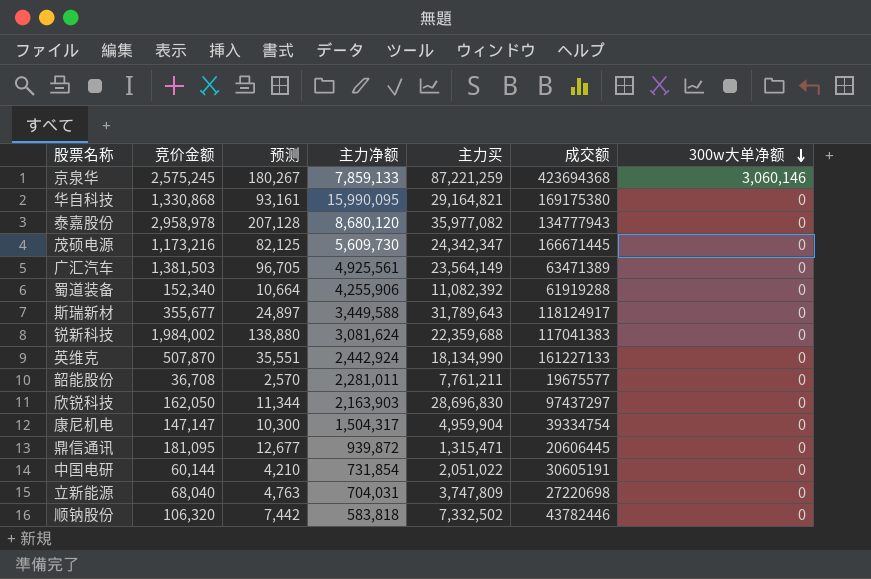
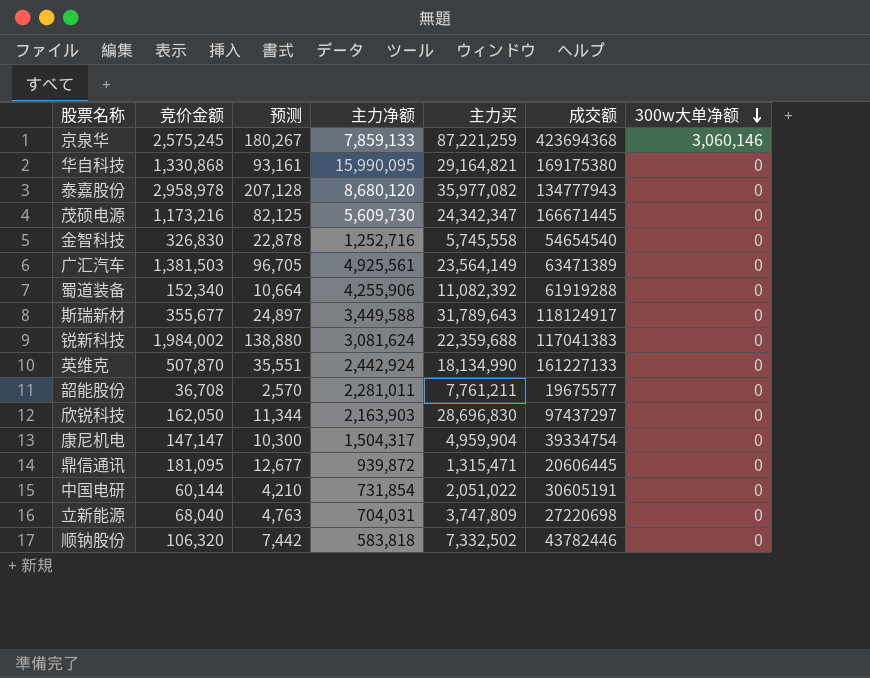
row 金智科技: none -> 326,830 | 22,878 | 1,252,716 | 5,745,558 | 54654540 | 0

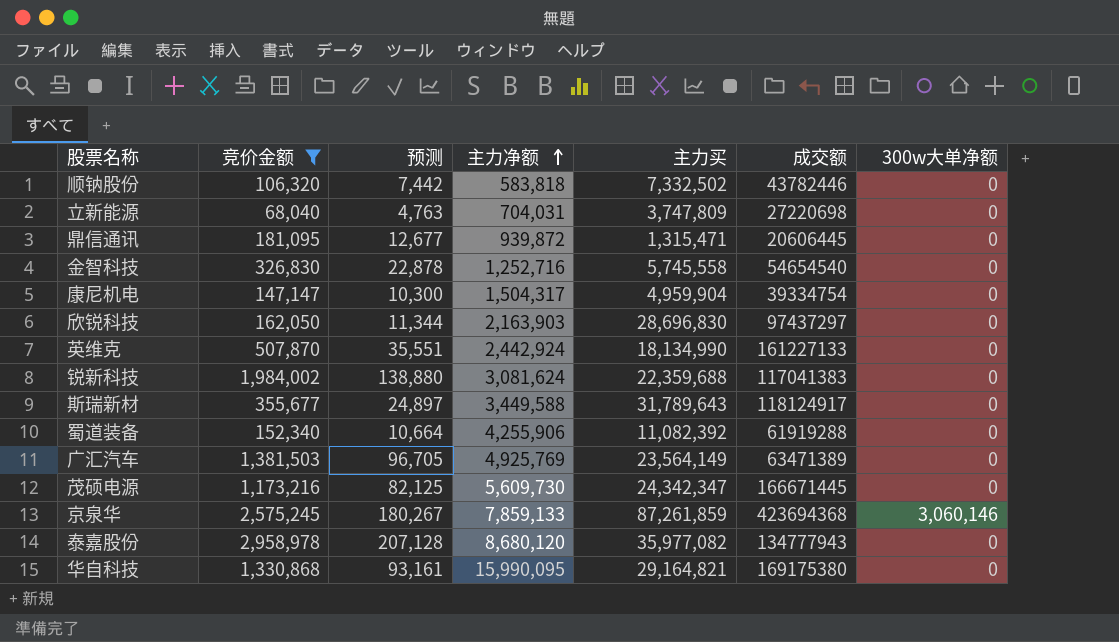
filter: none -> 竞价金额 >= 68,040
row order: 300w大单净额 descending -> 主力净额 ascending
广汇汽车 | 主力净额: 4,925,561 -> 4,925,769
京泉华 | 主力买: 87,221,259 -> 87,261,859

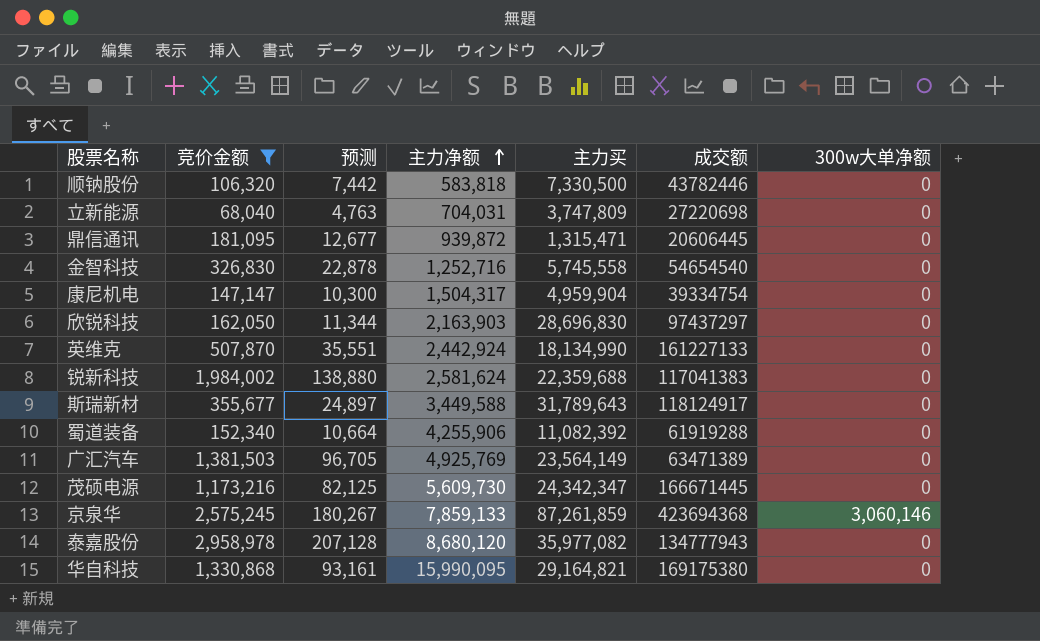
顺钠股份 | 主力买: 7,332,502 -> 7,330,500
锐新科技 | 主力净额: 3,081,624 -> 2,581,624

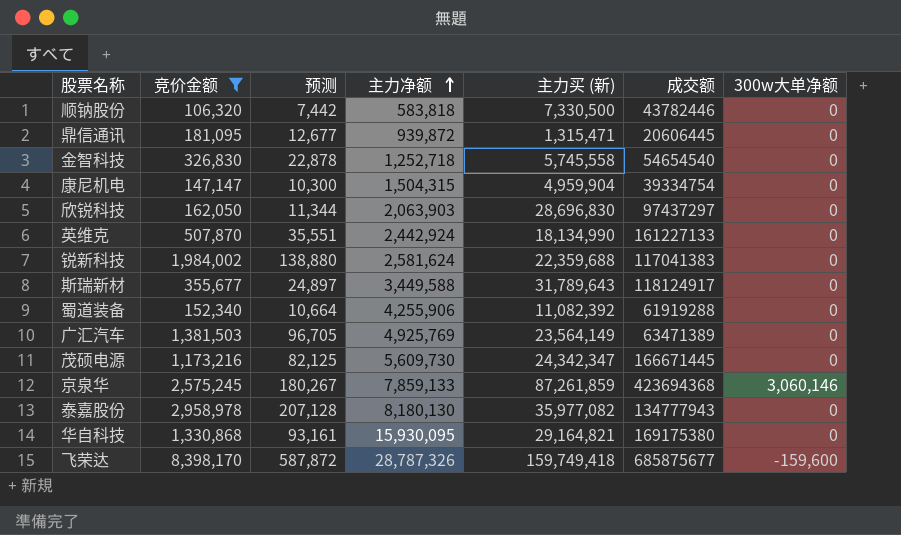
column name: 主力买 -> 主力买 (新)
row 立新能源: 68,040 | 4,763 | 704,031 | 3,747,809 | 27220698 | 0 -> none
金智科技 | 主力净额: 1,252,716 -> 1,252,718
康尼机电 | 主力净额: 1,504,317 -> 1,504,315
欣锐科技 | 主力净额: 2,163,903 -> 2,063,903
泰嘉股份 | 主力净额: 8,680,120 -> 8,180,130
华自科技 | 主力净额: 15,990,095 -> 15,930,095
row 飞荣达: none -> 8,398,170 | 587,872 | 28,787,326 | 159,749,418 | 685875677 | -159,600

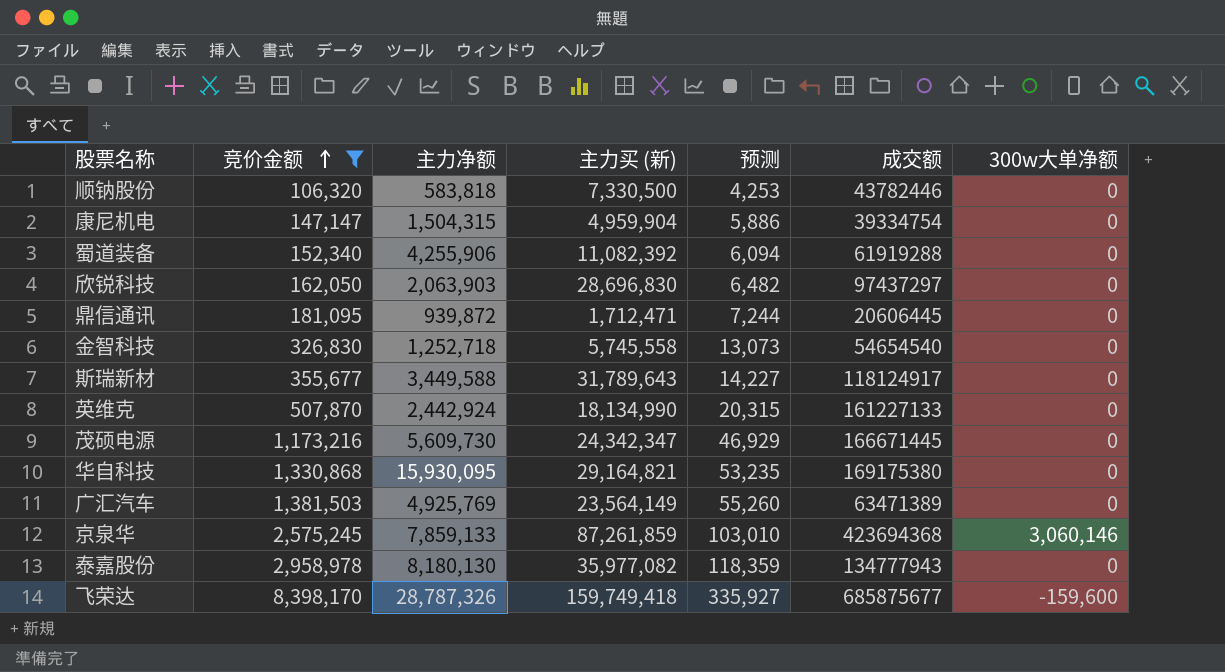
row order: 主力净额 ascending -> 竞价金额 ascending
column 预测 | formula: [竞价金额] * 0.07 -> [竞价金额] * 0.04
column 预测 | position: 3 -> 5
row 锐新科技: 1,984,002 | 138,880 | 2,581,624 | 22,359,688 | 117041383 | 0 -> none
鼎信通讯 | 主力买 (新): 1,315,471 -> 1,712,471

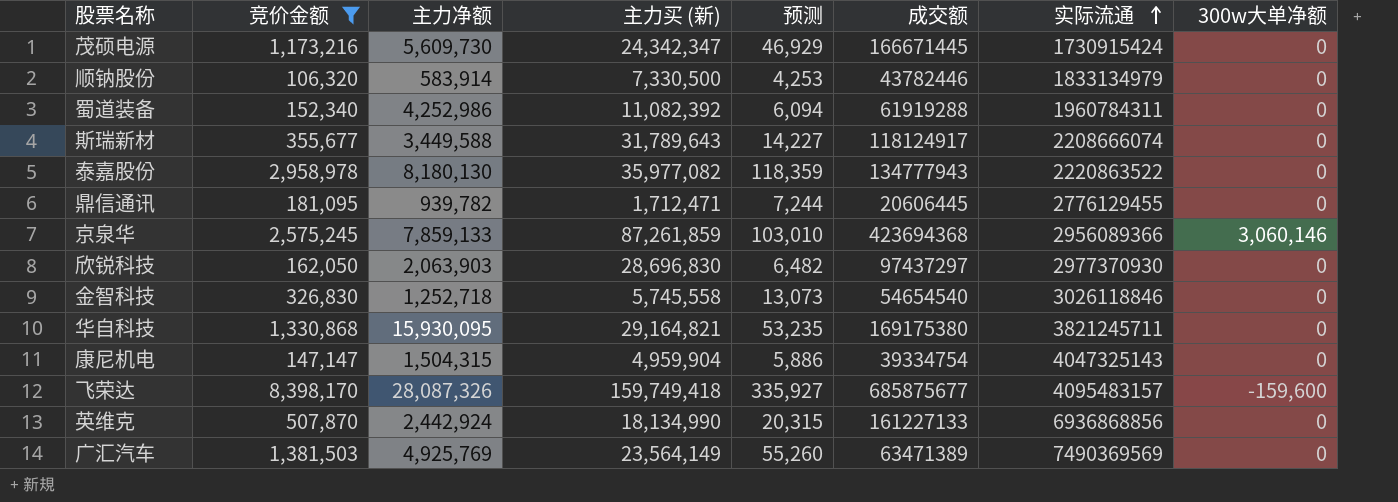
row order: 竞价金额 ascending -> 实际流通 ascending
column 实际流通 | position: none -> 7
顺钠股份 | 主力净额: 583,818 -> 583,914
蜀道装备 | 主力净额: 4,255,906 -> 4,252,986
鼎信通讯 | 主力净额: 939,872 -> 939,782
飞荣达 | 主力净额: 28,787,326 -> 28,087,326

